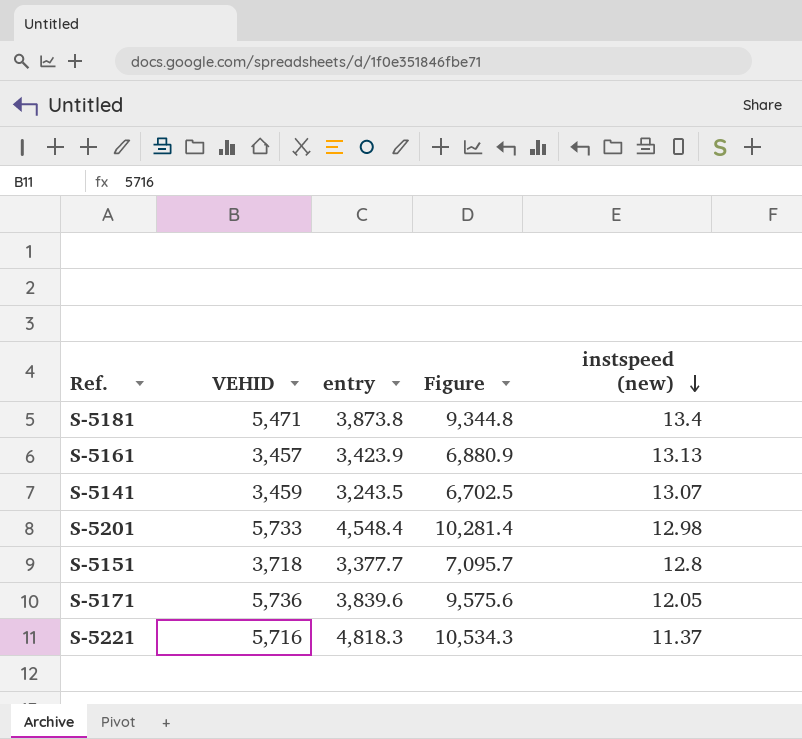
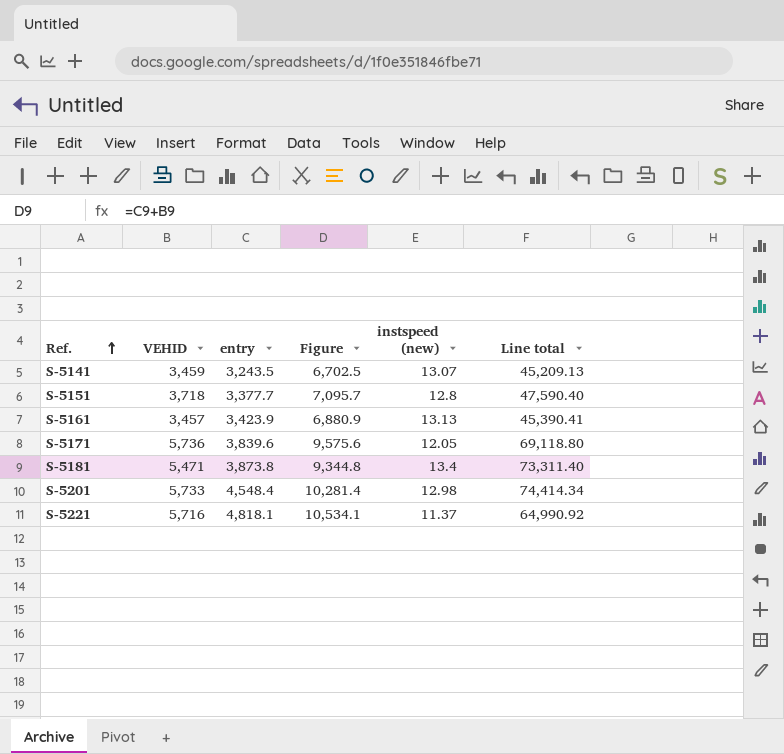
row order: instspeed (new) descending -> Ref. ascending
column Line total | formula: none -> [VEHID] * [instspeed (new)]
S-5221 | entry: 4,818.3 -> 4,818.1
S-5221 | Figure: 10,534.3 -> 10,534.1

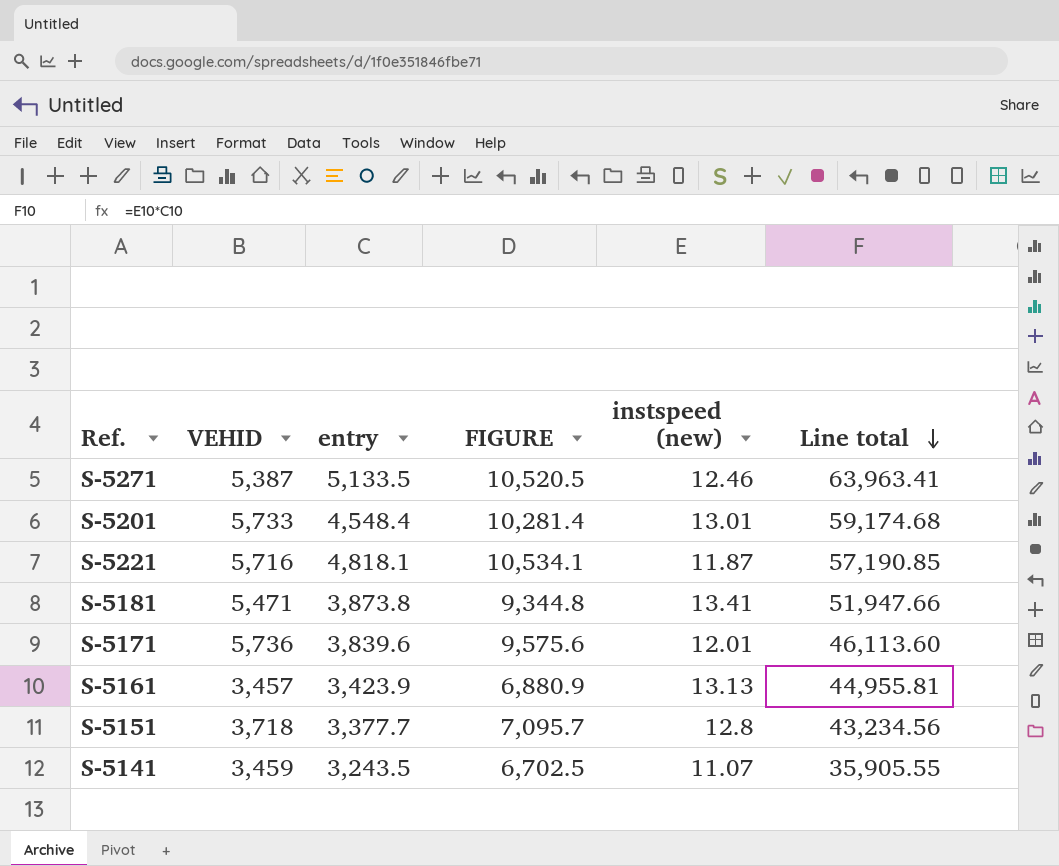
row order: Ref. ascending -> Line total descending
column name: Figure -> FIGURE
column Line total | formula: [VEHID] * [instspeed (new)] -> [entry] * [instspeed (new)]
row S-5271: none -> 5,387 | 5,133.5 | 10,520.5 | 12.46 | 63,963.41
S-5201 | instspeed (new): 12.98 -> 13.01
S-5221 | instspeed (new): 11.37 -> 11.87
S-5181 | instspeed (new): 13.4 -> 13.41
S-5171 | instspeed (new): 12.05 -> 12.01
S-5141 | instspeed (new): 13.07 -> 11.07

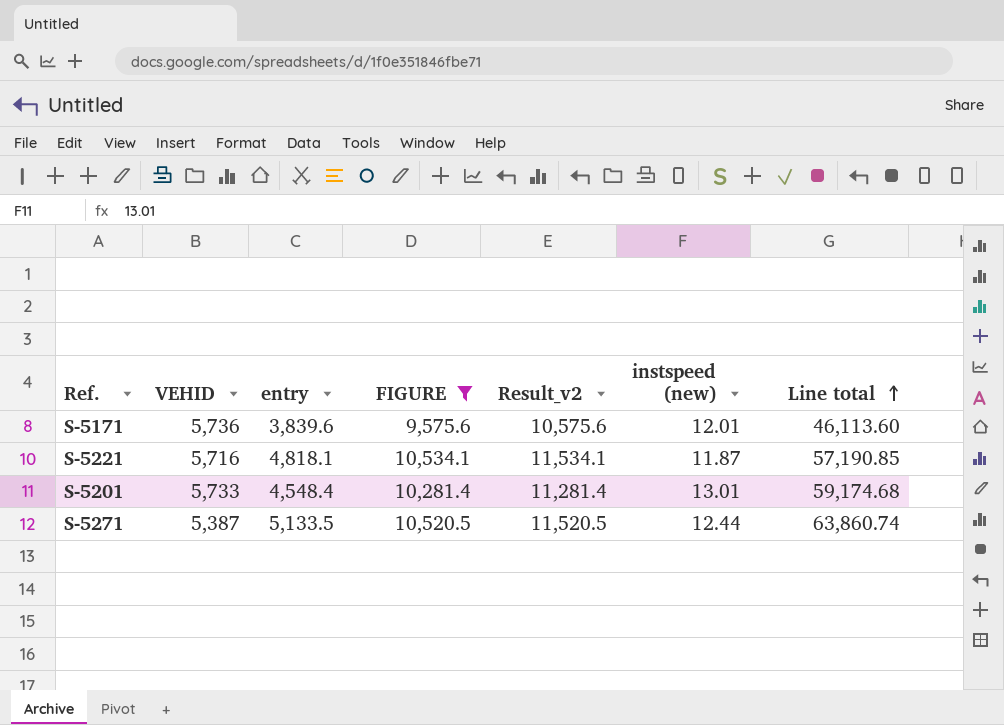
filter: none -> FIGURE >= 9,575.6
row order: Line total descending -> Line total ascending
column Result_v2 | formula: none -> [FIGURE] + 1000
S-5271 | instspeed (new): 12.46 -> 12.44
S-5271 | Line total: 63,963.41 -> 63,860.74

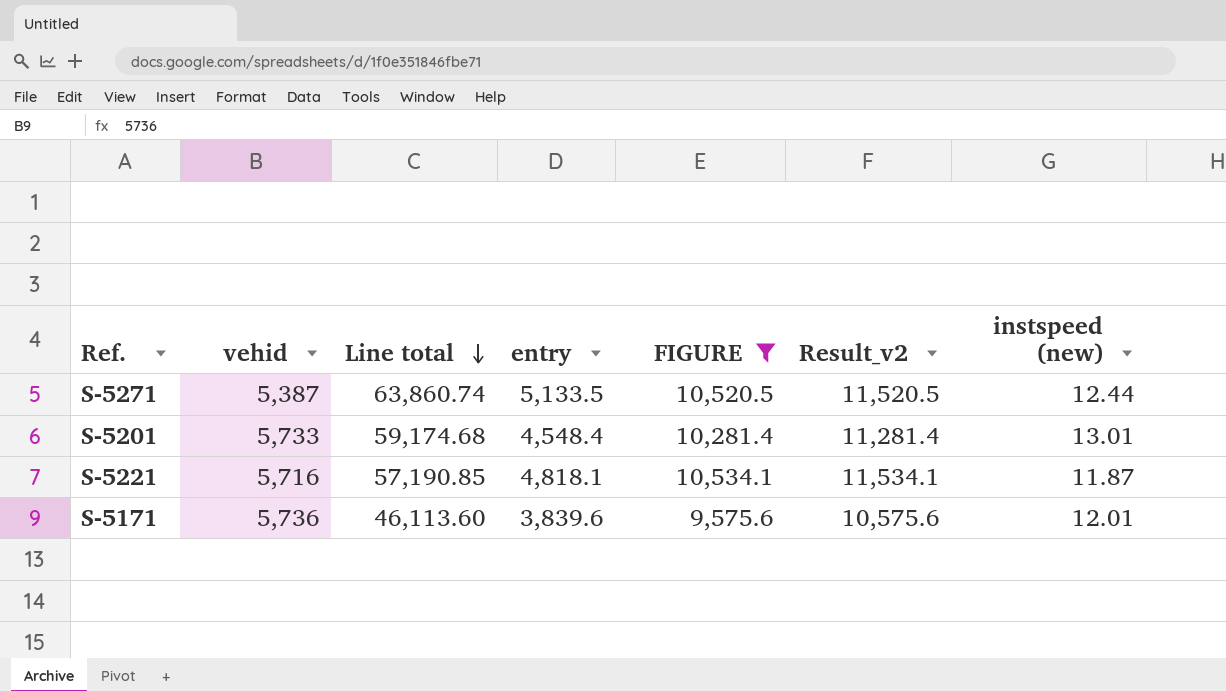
row order: Line total ascending -> Line total descending
column name: VEHID -> vehid
column Line total | position: 7 -> 3

